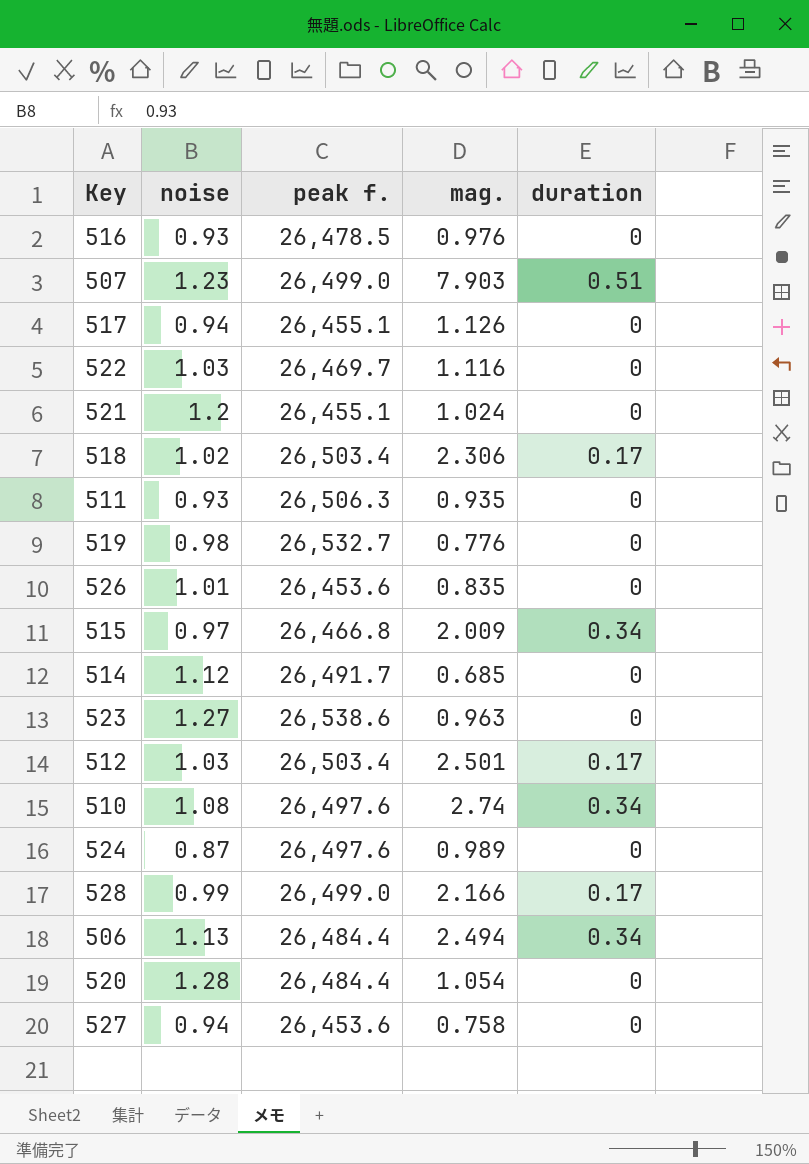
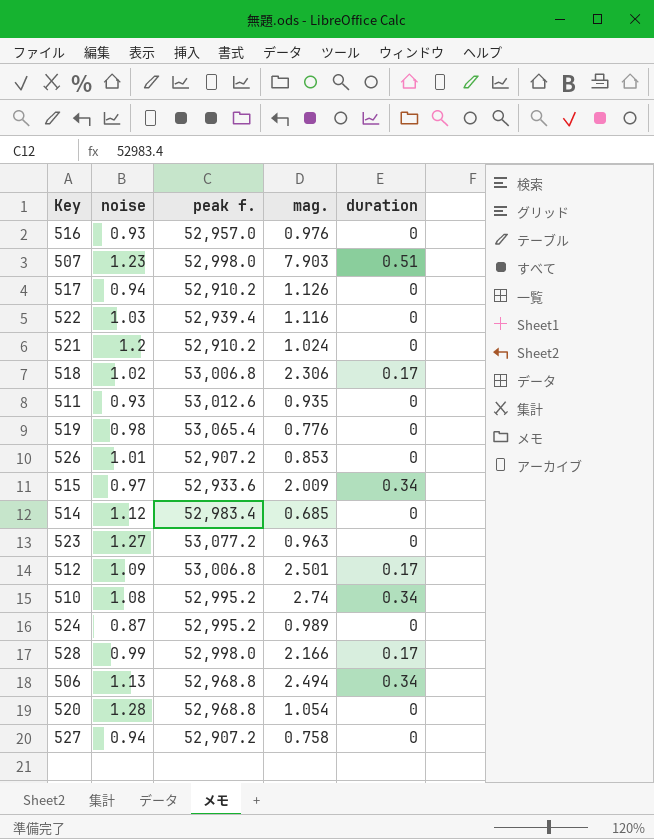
516 | peak f.: 26,478.5 -> 52,957.0
507 | peak f.: 26,499.0 -> 52,998.0
517 | peak f.: 26,455.1 -> 52,910.2
522 | peak f.: 26,469.7 -> 52,939.4
521 | peak f.: 26,455.1 -> 52,910.2
518 | peak f.: 26,503.4 -> 53,006.8
511 | peak f.: 26,506.3 -> 53,012.6
519 | peak f.: 26,532.7 -> 53,065.4
526 | peak f.: 26,453.6 -> 52,907.2
526 | mag.: 0.835 -> 0.853
515 | peak f.: 26,466.8 -> 52,933.6
514 | peak f.: 26,491.7 -> 52,983.4
523 | peak f.: 26,538.6 -> 53,077.2
512 | noise: 1.03 -> 1.09
512 | peak f.: 26,503.4 -> 53,006.8
510 | peak f.: 26,497.6 -> 52,995.2
524 | peak f.: 26,497.6 -> 52,995.2
528 | peak f.: 26,499.0 -> 52,998.0
506 | peak f.: 26,484.4 -> 52,968.8
520 | peak f.: 26,484.4 -> 52,968.8
527 | peak f.: 26,453.6 -> 52,907.2

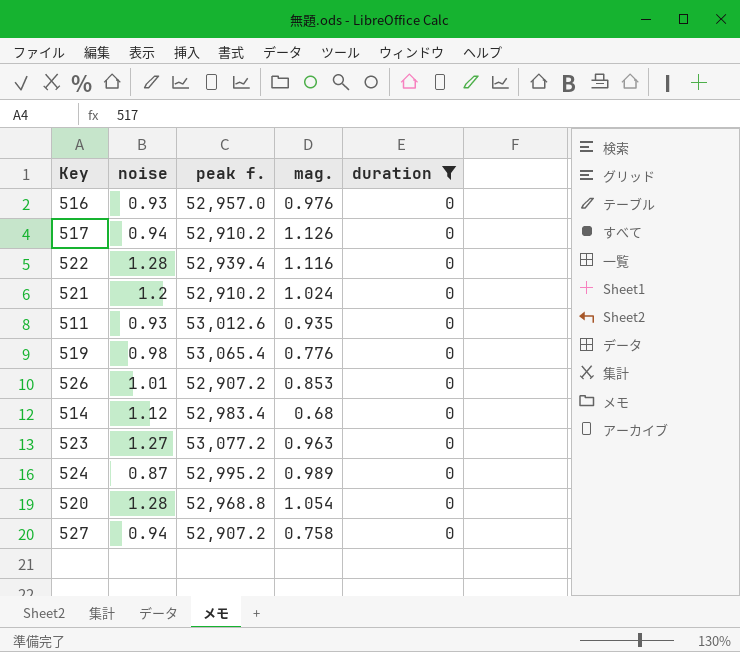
filter: none -> duration = 0
522 | noise: 1.03 -> 1.28
514 | mag.: 0.685 -> 0.68

